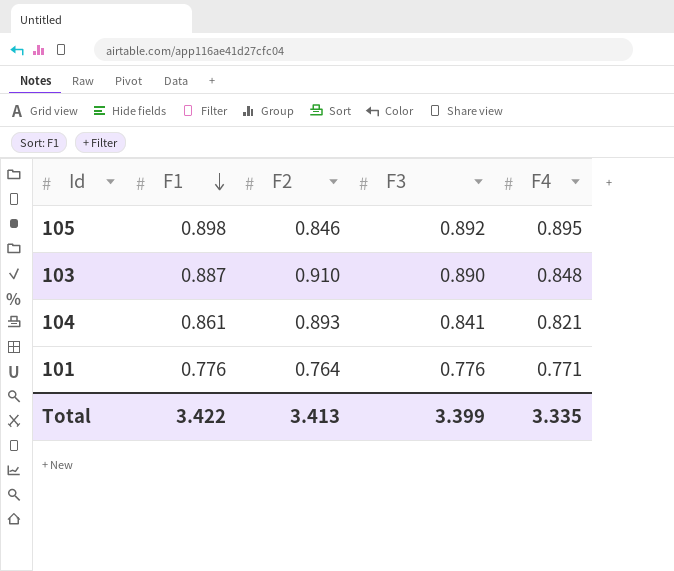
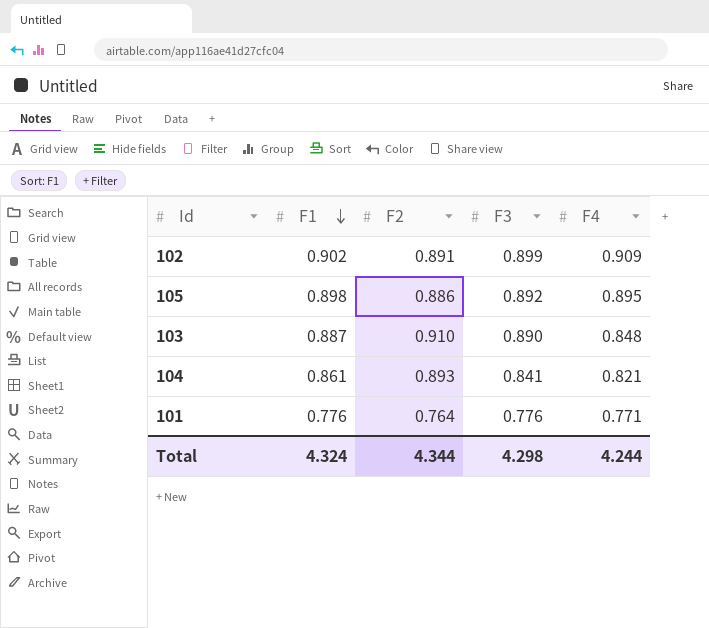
row 102: none -> 0.902 | 0.891 | 0.899 | 0.909
105 | F2: 0.846 -> 0.886
Total | F1: 3.422 -> 4.324
Total | F2: 3.413 -> 4.344
Total | F3: 3.399 -> 4.298
Total | F4: 3.335 -> 4.244

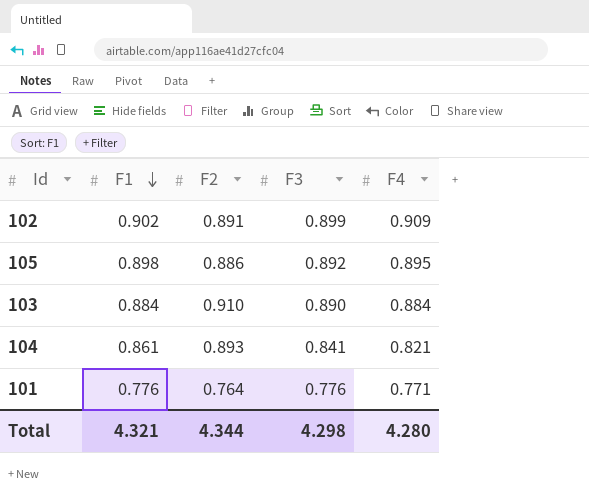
103 | F1: 0.887 -> 0.884
103 | F4: 0.848 -> 0.884
Total | F1: 4.324 -> 4.321
Total | F4: 4.244 -> 4.280

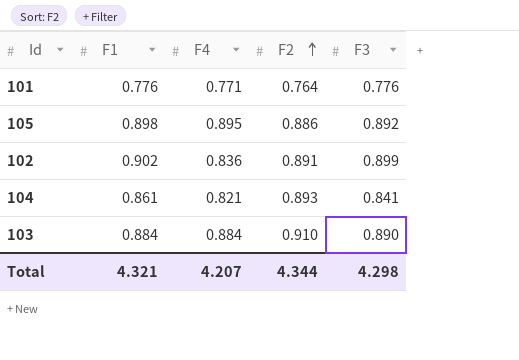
row order: F1 descending -> F2 ascending
column F4 | position: 5 -> 3
102 | F4: 0.909 -> 0.836
Total | F4: 4.280 -> 4.207

